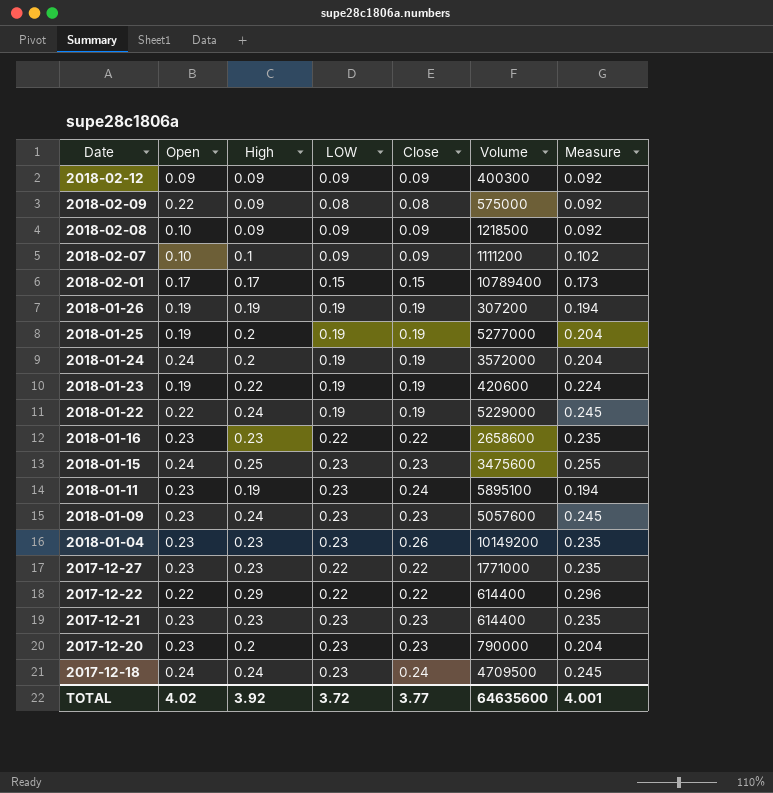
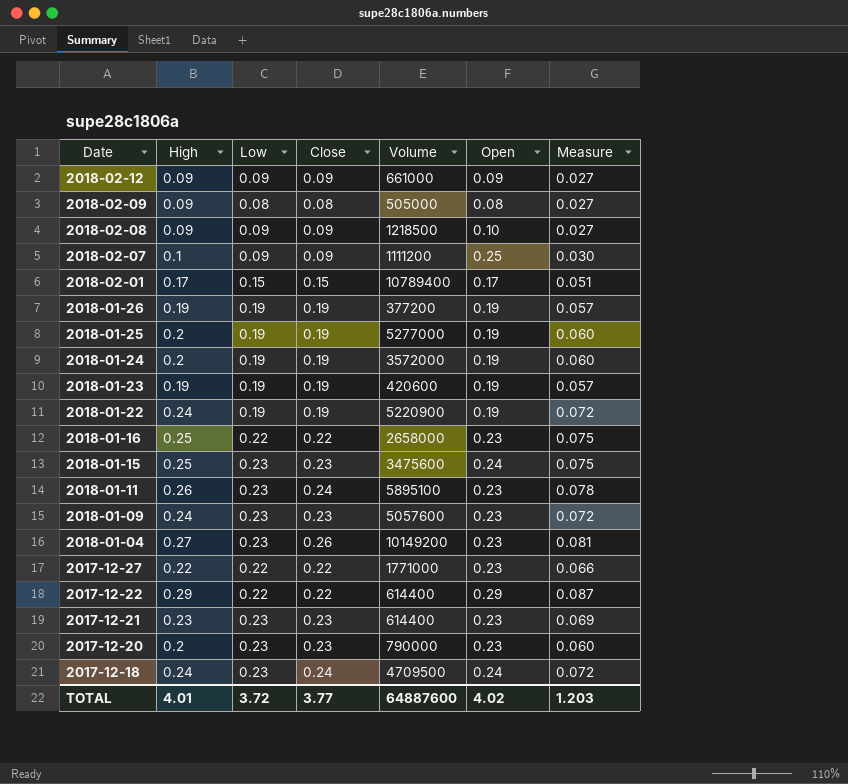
column name: LOW -> Low
column Open | position: 2 -> 6
column Measure | formula: [High] * 1.02 -> [High] * 0.3
2018-02-12 | Volume: 400300 -> 661000
2018-02-09 | Volume: 575000 -> 505000
2018-02-09 | Open: 0.22 -> 0.08
2018-02-07 | Open: 0.10 -> 0.25
2018-01-26 | Volume: 307200 -> 377200
2018-01-24 | Open: 0.24 -> 0.19
2018-01-23 | High: 0.22 -> 0.19
2018-01-22 | Volume: 5229000 -> 5220900
2018-01-22 | Open: 0.22 -> 0.19
2018-01-16 | High: 0.23 -> 0.25
2018-01-16 | Volume: 2658600 -> 2658000
2018-01-11 | High: 0.19 -> 0.26
2018-01-04 | High: 0.23 -> 0.27
2017-12-27 | High: 0.23 -> 0.22
2017-12-22 | Open: 0.22 -> 0.29
TOTAL | High: 3.92 -> 4.01
TOTAL | Volume: 64635600 -> 64887600
TOTAL | Measure: 4.001 -> 1.203

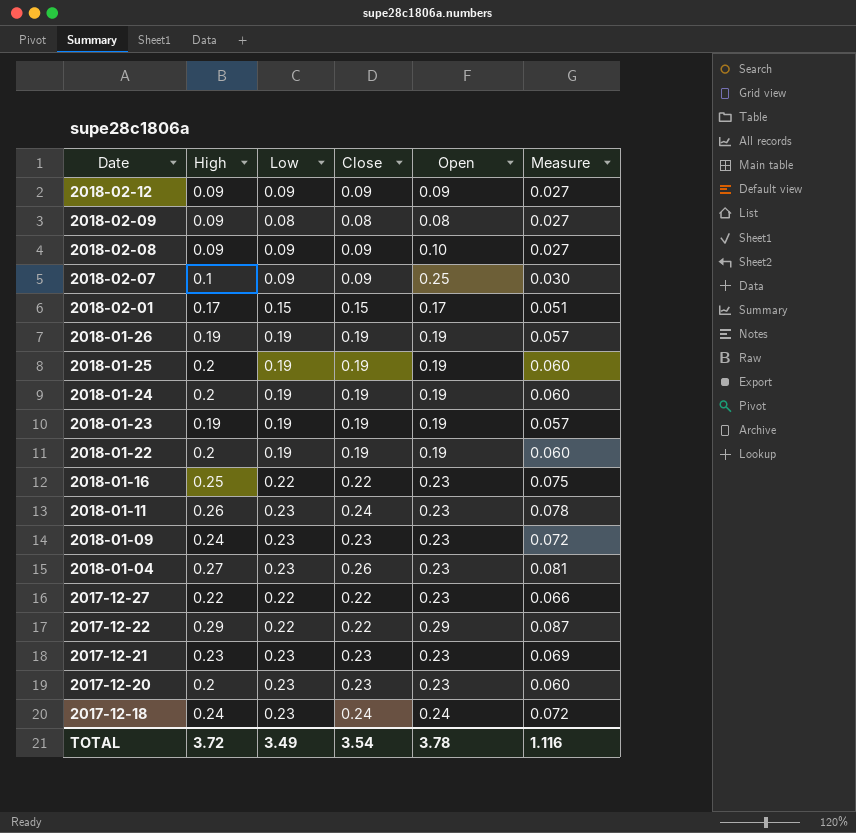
column Volume | position: 5 -> none
row 2018-01-15: 0.25 | 0.23 | 0.23 | 3475600 | 0.24 | 0.075 -> none
2018-01-22 | High: 0.24 -> 0.2
2018-01-22 | Measure: 0.072 -> 0.060
TOTAL | High: 4.01 -> 3.72
TOTAL | Low: 3.72 -> 3.49
TOTAL | Close: 3.77 -> 3.54
TOTAL | Open: 4.02 -> 3.78
TOTAL | Measure: 1.203 -> 1.116

